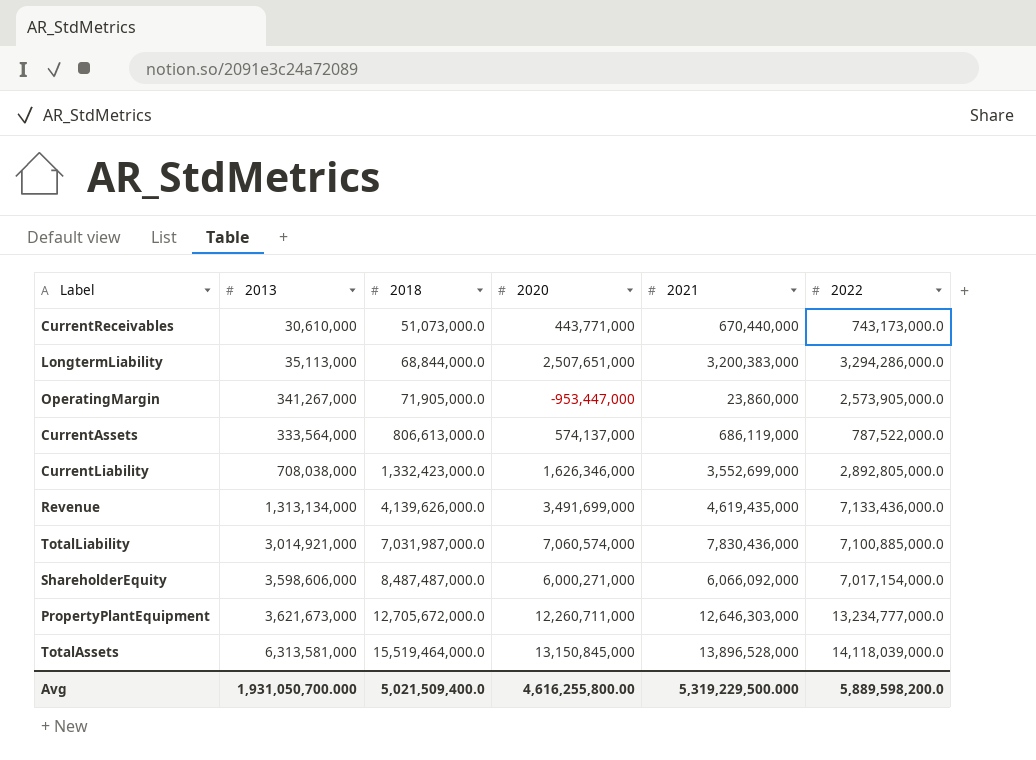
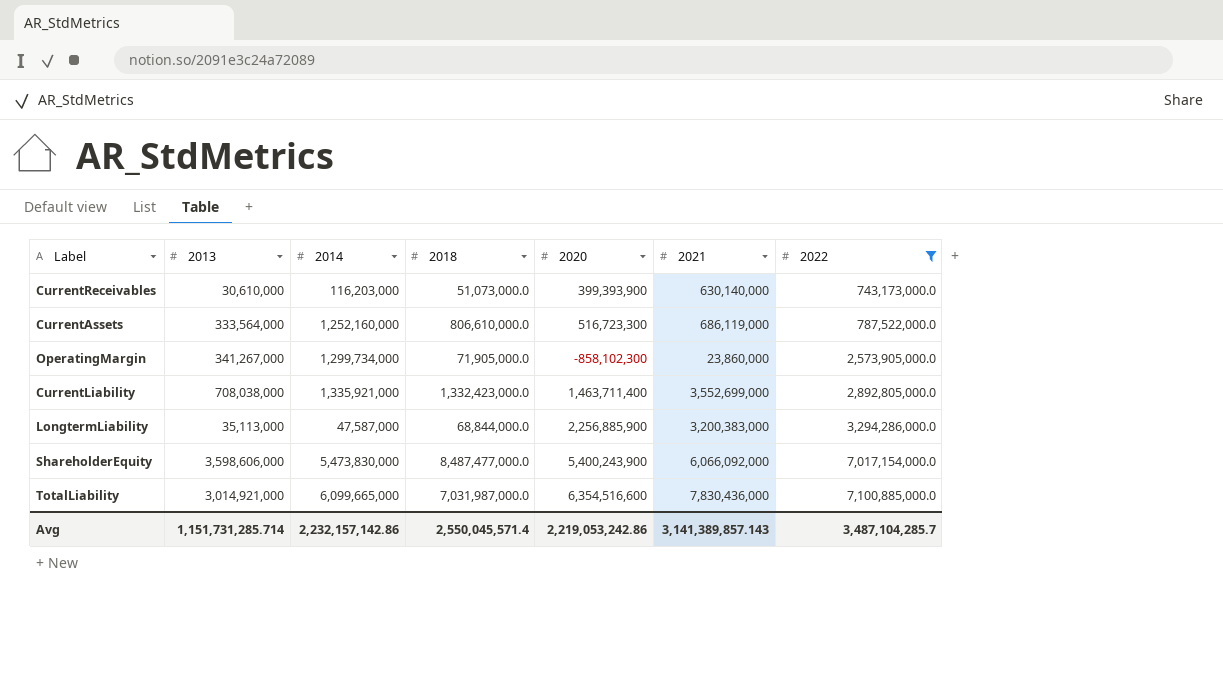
filter: none -> 2022 <= 7,100,885,000.0
row order: 2018 ascending -> 2022 ascending
column 2014 | position: none -> 3
CurrentReceivables | 2020: 443,771,000 -> 399,393,900
CurrentReceivables | 2021: 670,440,000 -> 630,140,000
CurrentAssets | 2018: 806,613,000.0 -> 806,610,000.0
CurrentAssets | 2020: 574,137,000 -> 516,723,300
OperatingMargin | 2020: -953,447,000 -> -858,102,300
CurrentLiability | 2020: 1,626,346,000 -> 1,463,711,400
LongtermLiability | 2020: 2,507,651,000 -> 2,256,885,900
ShareholderEquity | 2018: 8,487,487,000.0 -> 8,487,477,000.0
ShareholderEquity | 2020: 6,000,271,000 -> 5,400,243,900
TotalLiability | 2020: 7,060,574,000 -> 6,354,516,600
Avg | 2013: 1,931,050,700.000 -> 1,151,731,285.714
Avg | 2018: 5,021,509,400.0 -> 2,550,045,571.4
Avg | 2020: 4,616,255,800.00 -> 2,219,053,242.86
Avg | 2021: 5,319,229,500.000 -> 3,141,389,857.143
Avg | 2022: 5,889,598,200.0 -> 3,487,104,285.7

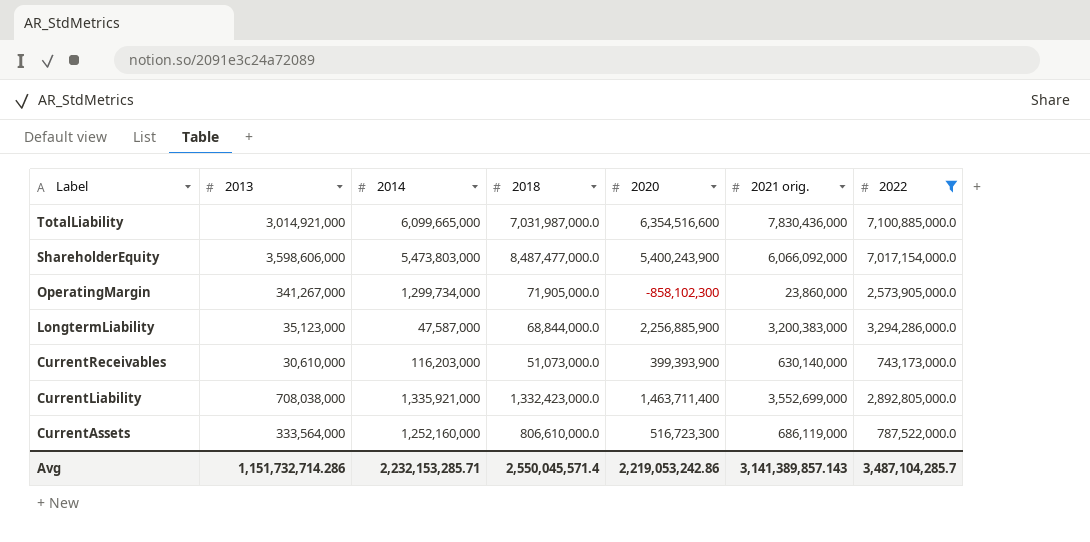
row order: 2022 ascending -> Label descending
column name: 2021 -> 2021 orig.
ShareholderEquity | 2014: 5,473,830,000 -> 5,473,803,000
LongtermLiability | 2013: 35,113,000 -> 35,123,000
Avg | 2013: 1,151,731,285.714 -> 1,151,732,714.286
Avg | 2014: 2,232,157,142.86 -> 2,232,153,285.71

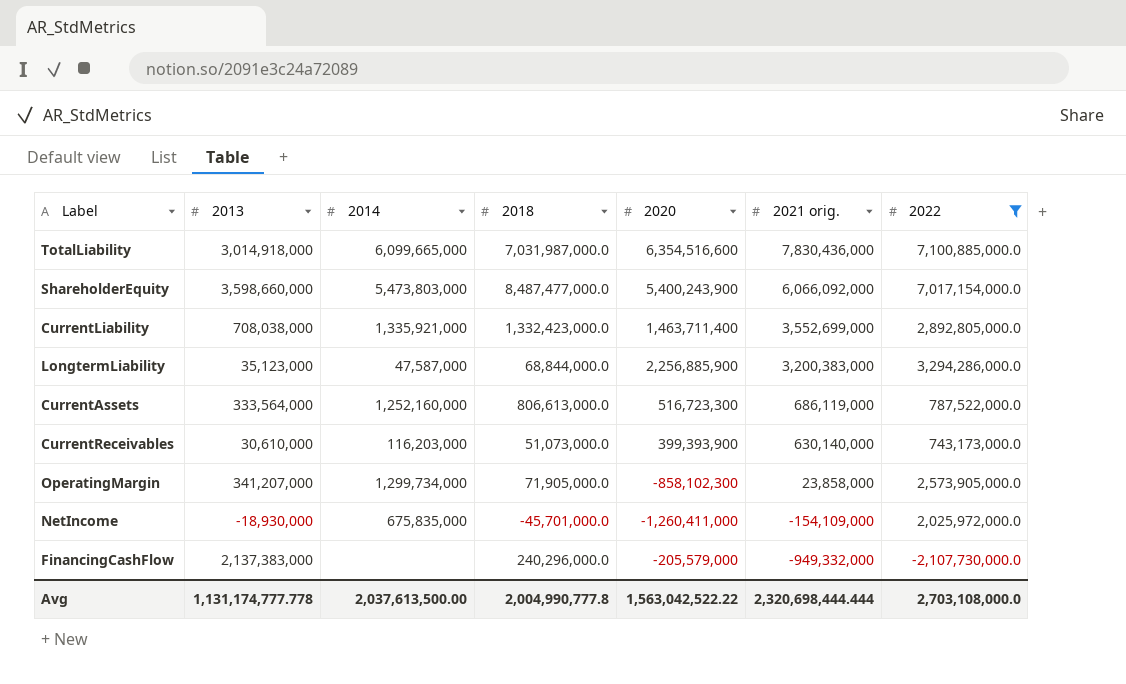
row order: Label descending -> 2021 orig. descending
TotalLiability | 2013: 3,014,921,000 -> 3,014,918,000
ShareholderEquity | 2013: 3,598,606,000 -> 3,598,660,000
CurrentAssets | 2018: 806,610,000.0 -> 806,613,000.0
OperatingMargin | 2013: 341,267,000 -> 341,207,000
OperatingMargin | 2021 orig.: 23,860,000 -> 23,858,000
row NetIncome: none -> -18,930,000 | 675,835,000 | -45,701,000.0 | -1,260,411,000 | -154,109,000 | 2,025,972,000.0
row FinancingCashFlow: none -> 2,137,383,000 | none | 240,296,000.0 | -205,579,000 | -949,332,000 | -2,107,730,000.0
Avg | 2013: 1,151,732,714.286 -> 1,131,174,777.778
Avg | 2014: 2,232,153,285.71 -> 2,037,613,500.00
Avg | 2018: 2,550,045,571.4 -> 2,004,990,777.8
Avg | 2020: 2,219,053,242.86 -> 1,563,042,522.22
Avg | 2021 orig.: 3,141,389,857.143 -> 2,320,698,444.444
Avg | 2022: 3,487,104,285.7 -> 2,703,108,000.0

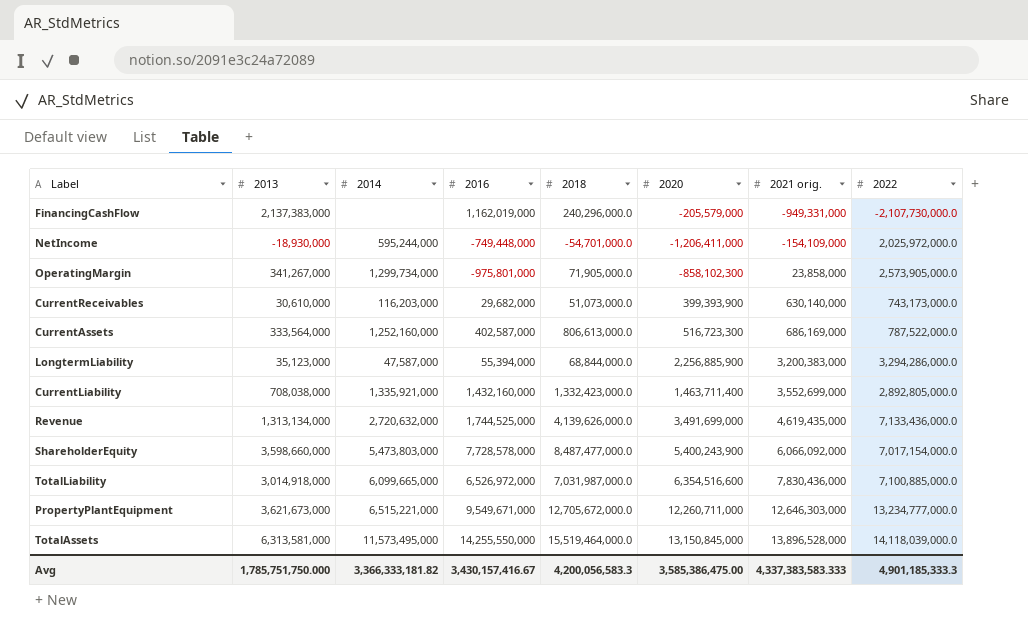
filter: 2022 <= 7,100,885,000.0 -> none
row order: 2021 orig. descending -> 2021 orig. ascending
column 2016 | position: none -> 4
FinancingCashFlow | 2021 orig.: -949,332,000 -> -949,331,000
NetIncome | 2014: 675,835,000 -> 595,244,000
NetIncome | 2018: -45,701,000.0 -> -54,701,000.0
NetIncome | 2020: -1,260,411,000 -> -1,206,411,000
OperatingMargin | 2013: 341,207,000 -> 341,267,000
CurrentAssets | 2021 orig.: 686,119,000 -> 686,169,000
Avg | 2013: 1,131,174,777.778 -> 1,785,751,750.000
Avg | 2014: 2,037,613,500.00 -> 3,366,333,181.82
Avg | 2018: 2,004,990,777.8 -> 4,200,056,583.3
Avg | 2020: 1,563,042,522.22 -> 3,585,386,475.00
Avg | 2021 orig.: 2,320,698,444.444 -> 4,337,383,583.333
Avg | 2022: 2,703,108,000.0 -> 4,901,185,333.3

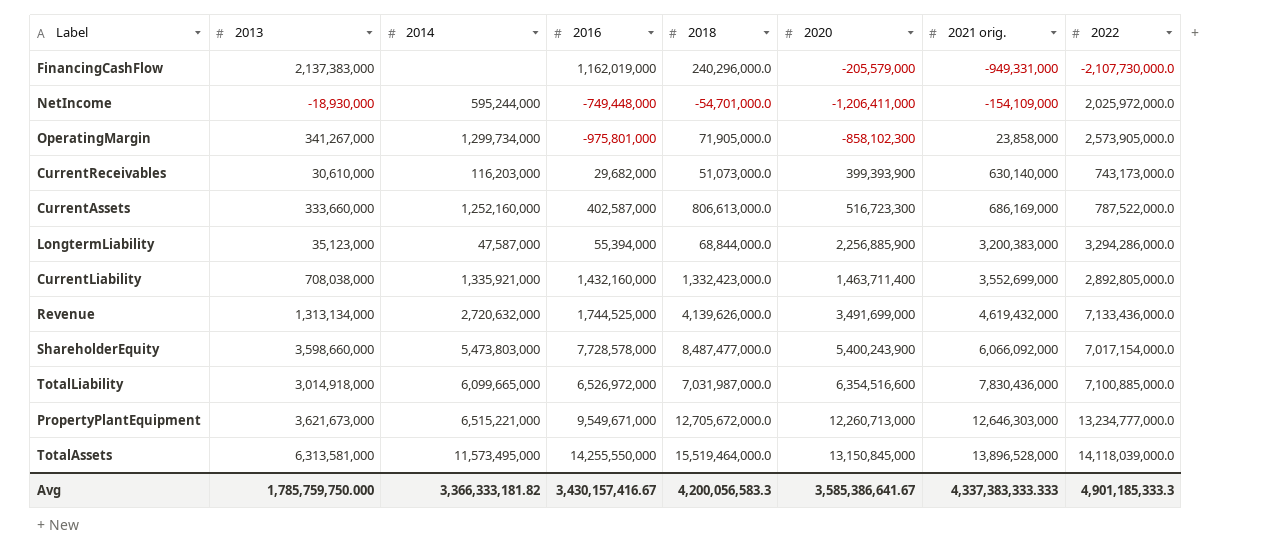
CurrentAssets | 2013: 333,564,000 -> 333,660,000
Revenue | 2021 orig.: 4,619,435,000 -> 4,619,432,000
PropertyPlantEquipment | 2020: 12,260,711,000 -> 12,260,713,000
Avg | 2013: 1,785,751,750.000 -> 1,785,759,750.000
Avg | 2020: 3,585,386,475.00 -> 3,585,386,641.67
Avg | 2021 orig.: 4,337,383,583.333 -> 4,337,383,333.333

